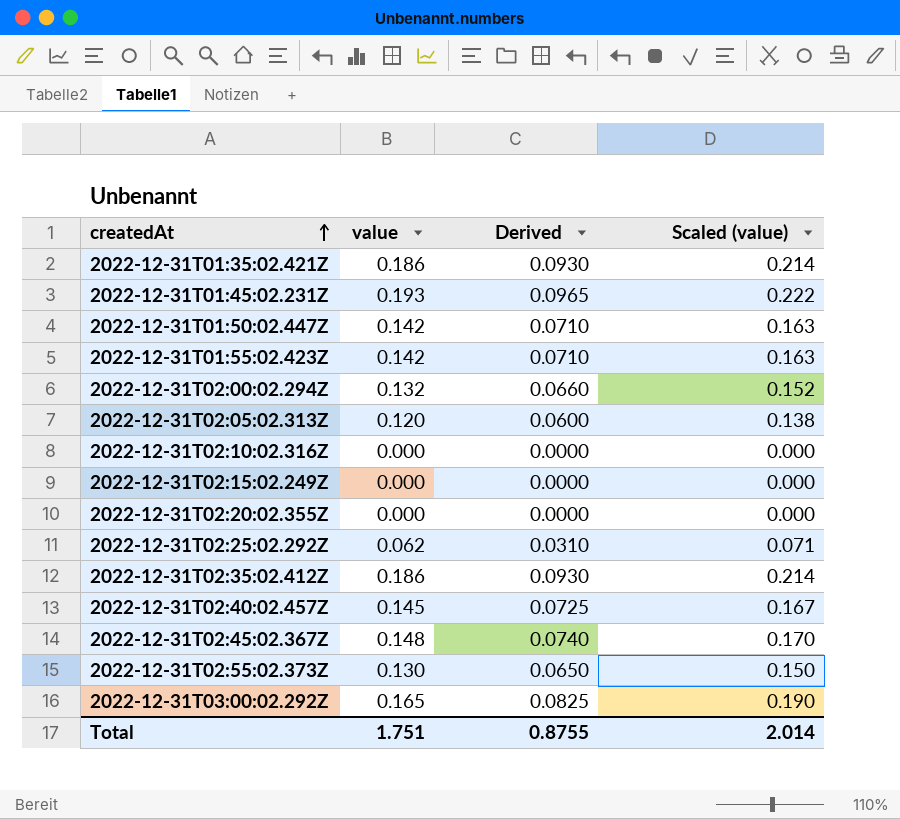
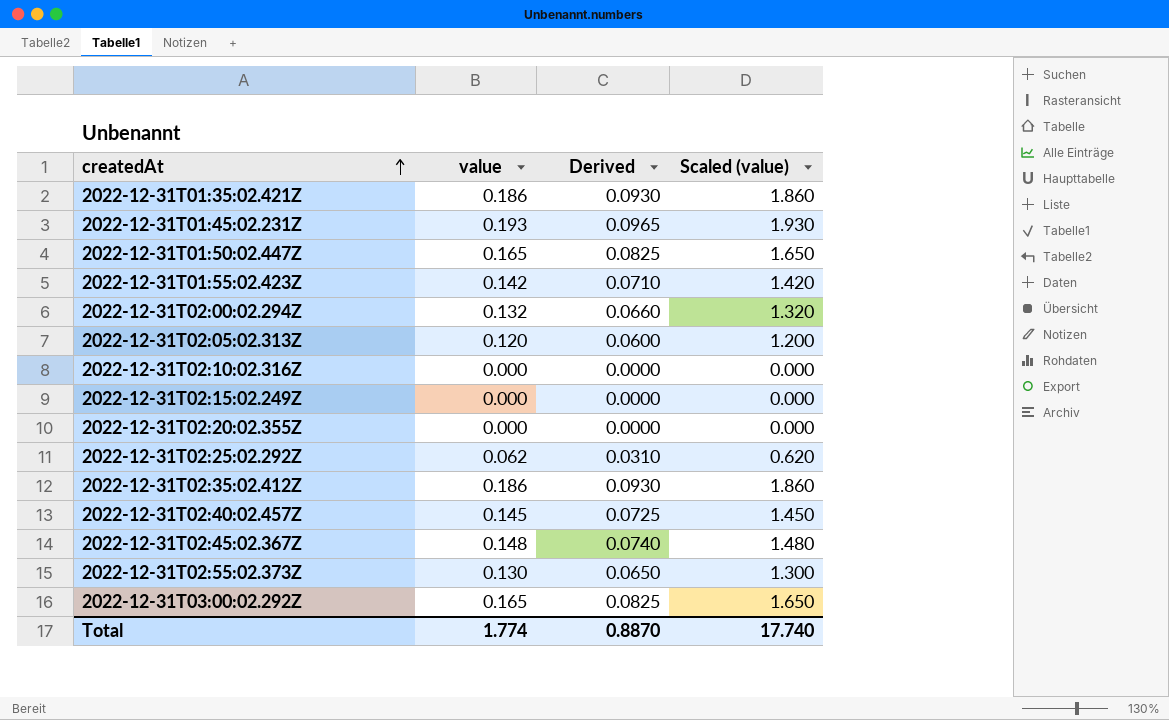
column Scaled (value) | formula: [value] * 1.15 -> [value] * 10
2022-12-31T01:50:02.447Z | value: 0.142 -> 0.165
2022-12-31T01:50:02.447Z | Derived: 0.0710 -> 0.0825
Total | value: 1.751 -> 1.774
Total | Derived: 0.8755 -> 0.8870
Total | Scaled (value): 2.014 -> 17.740

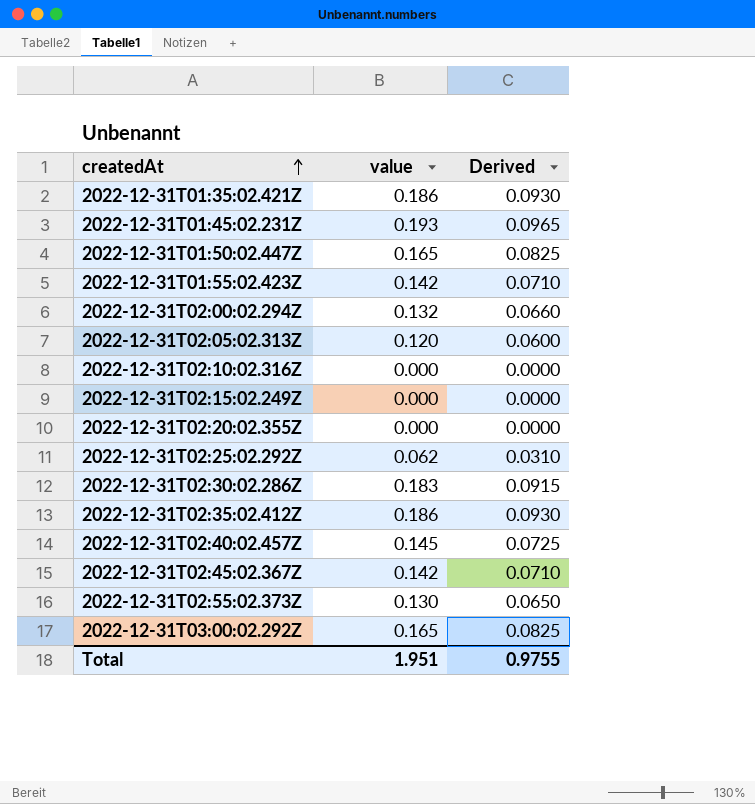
column Scaled (value) | formula: [value] * 10 -> none
row 2022-12-31T02:30:02.286Z: none -> 0.183 | 0.0915
2022-12-31T02:45:02.367Z | value: 0.148 -> 0.142
2022-12-31T02:45:02.367Z | Derived: 0.0740 -> 0.0710
Total | value: 1.774 -> 1.951
Total | Derived: 0.8870 -> 0.9755

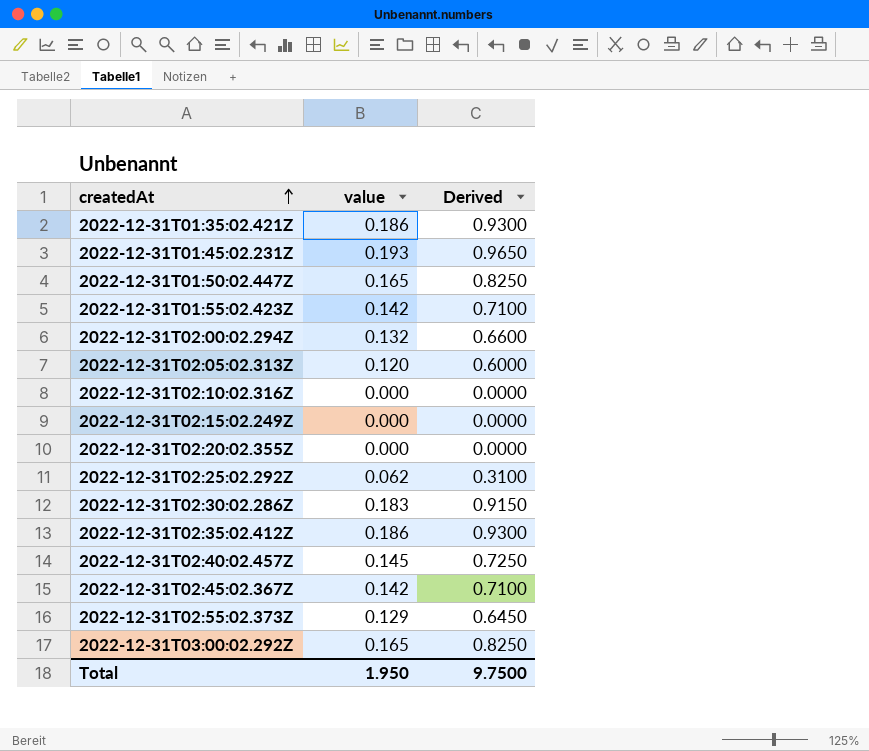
column Derived | formula: [value] * 0.5 -> [value] * 5
2022-12-31T02:55:02.373Z | value: 0.130 -> 0.129
Total | value: 1.951 -> 1.950
Total | Derived: 0.9755 -> 9.7500

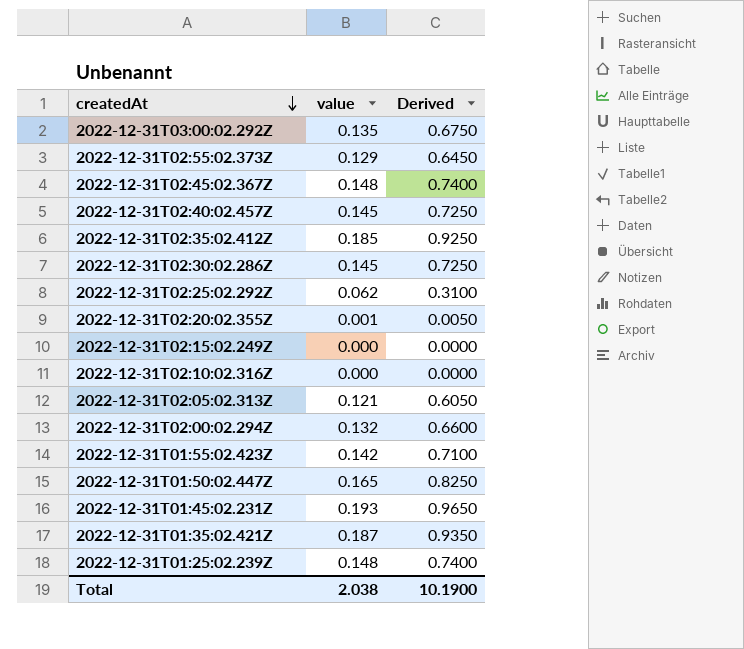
row order: createdAt ascending -> createdAt descending
2022-12-31T03:00:02.292Z | value: 0.165 -> 0.135
2022-12-31T03:00:02.292Z | Derived: 0.8250 -> 0.6750
2022-12-31T02:45:02.367Z | value: 0.142 -> 0.148
2022-12-31T02:45:02.367Z | Derived: 0.7100 -> 0.7400
2022-12-31T02:35:02.412Z | value: 0.186 -> 0.185
2022-12-31T02:35:02.412Z | Derived: 0.9300 -> 0.9250
2022-12-31T02:30:02.286Z | value: 0.183 -> 0.145
2022-12-31T02:30:02.286Z | Derived: 0.9150 -> 0.7250
2022-12-31T02:20:02.355Z | value: 0.000 -> 0.001
2022-12-31T02:20:02.355Z | Derived: 0.0000 -> 0.0050
2022-12-31T02:05:02.313Z | value: 0.120 -> 0.121
2022-12-31T02:05:02.313Z | Derived: 0.6000 -> 0.6050
2022-12-31T01:35:02.421Z | value: 0.186 -> 0.187
2022-12-31T01:35:02.421Z | Derived: 0.9300 -> 0.9350
row 2022-12-31T01:25:02.239Z: none -> 0.148 | 0.7400
Total | value: 1.950 -> 2.038
Total | Derived: 9.7500 -> 10.1900

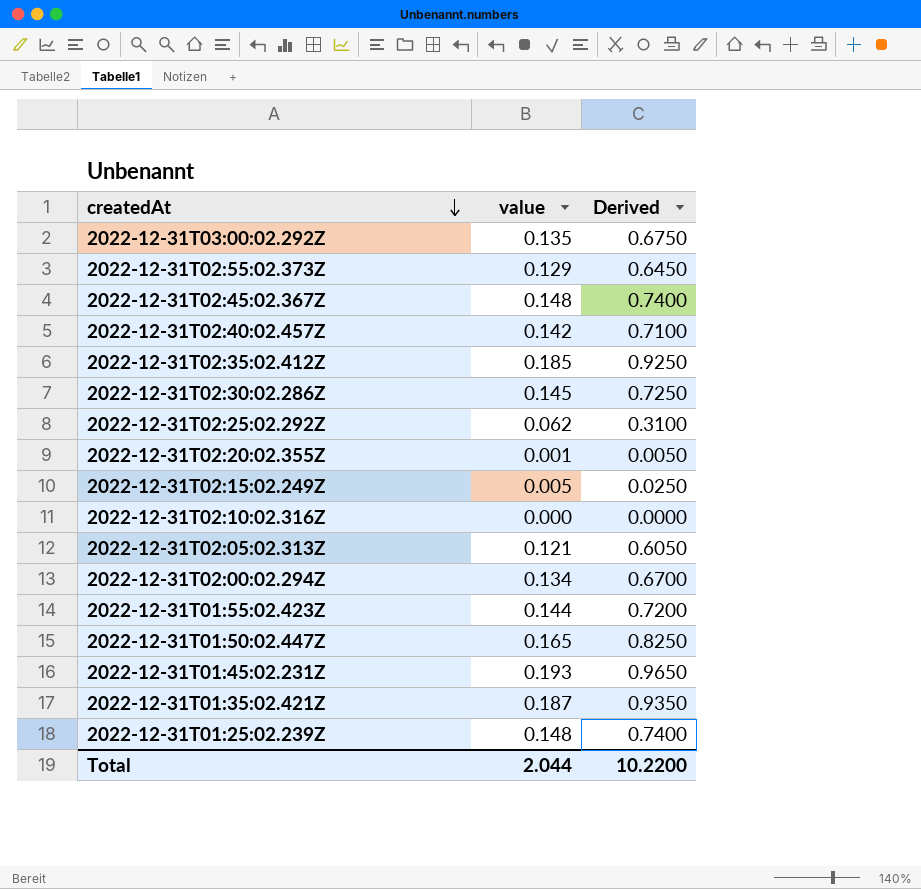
2022-12-31T02:40:02.457Z | value: 0.145 -> 0.142
2022-12-31T02:40:02.457Z | Derived: 0.7250 -> 0.7100
2022-12-31T02:15:02.249Z | value: 0.000 -> 0.005
2022-12-31T02:15:02.249Z | Derived: 0.0000 -> 0.0250
2022-12-31T02:00:02.294Z | value: 0.132 -> 0.134
2022-12-31T02:00:02.294Z | Derived: 0.6600 -> 0.6700
2022-12-31T01:55:02.423Z | value: 0.142 -> 0.144
2022-12-31T01:55:02.423Z | Derived: 0.7100 -> 0.7200
Total | value: 2.038 -> 2.044
Total | Derived: 10.1900 -> 10.2200

